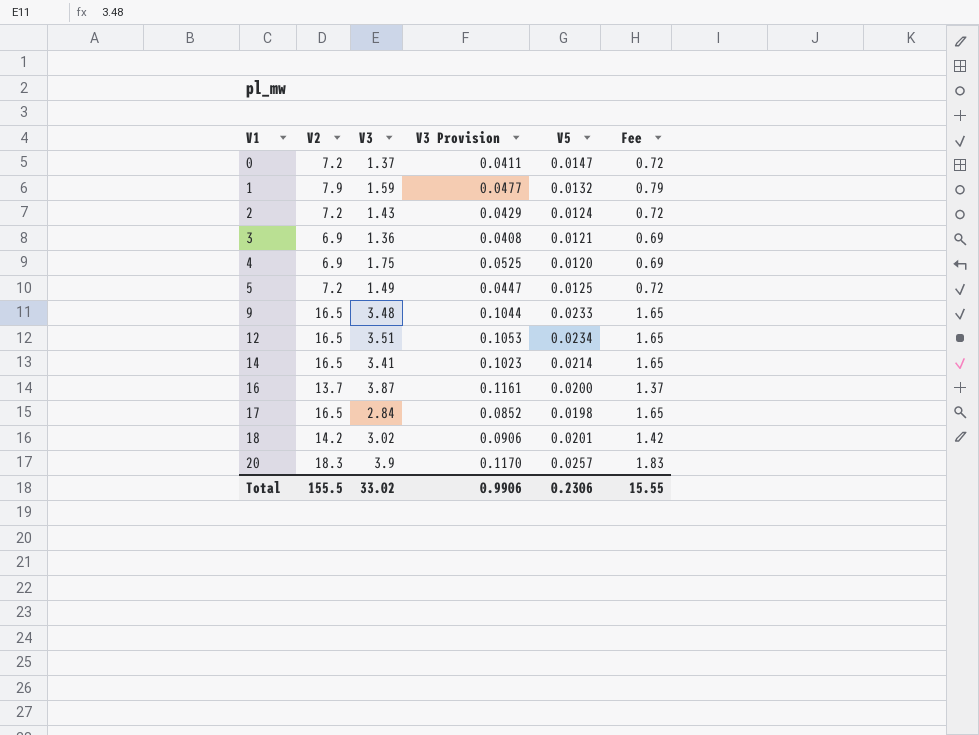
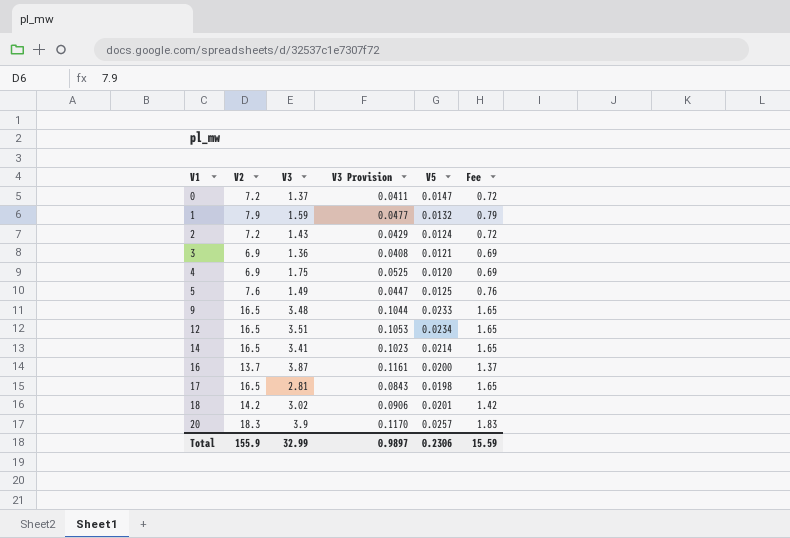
5 | V2: 7.2 -> 7.6
5 | Fee: 0.72 -> 0.76
17 | V3: 2.84 -> 2.81
17 | V3 Provision: 0.0852 -> 0.0843
Total | V2: 155.5 -> 155.9
Total | V3: 33.02 -> 32.99
Total | V3 Provision: 0.9906 -> 0.9897
Total | Fee: 15.55 -> 15.59

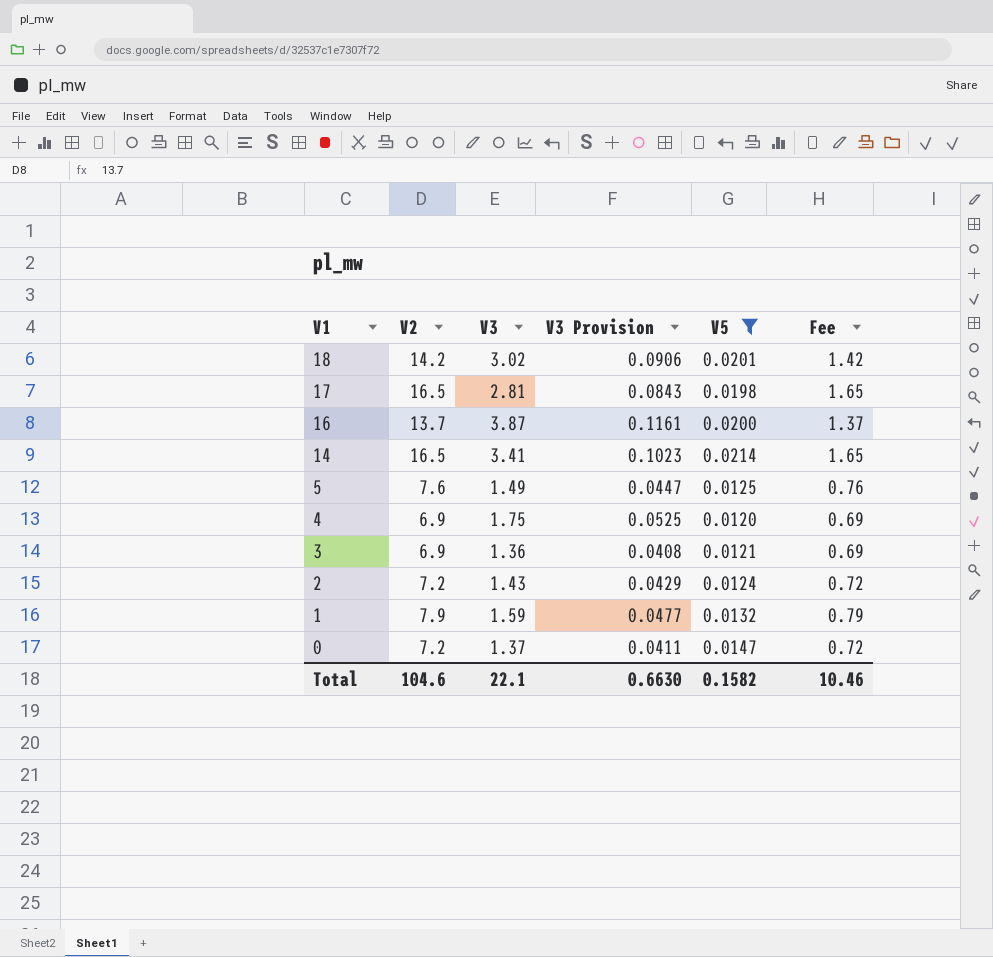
filter: none -> V5 <= 0.0214
row order: V1 ascending -> V1 descending
Total | V2: 155.9 -> 104.6
Total | V3: 32.99 -> 22.1
Total | V3 Provision: 0.9897 -> 0.6630
Total | V5: 0.2306 -> 0.1582
Total | Fee: 15.59 -> 10.46

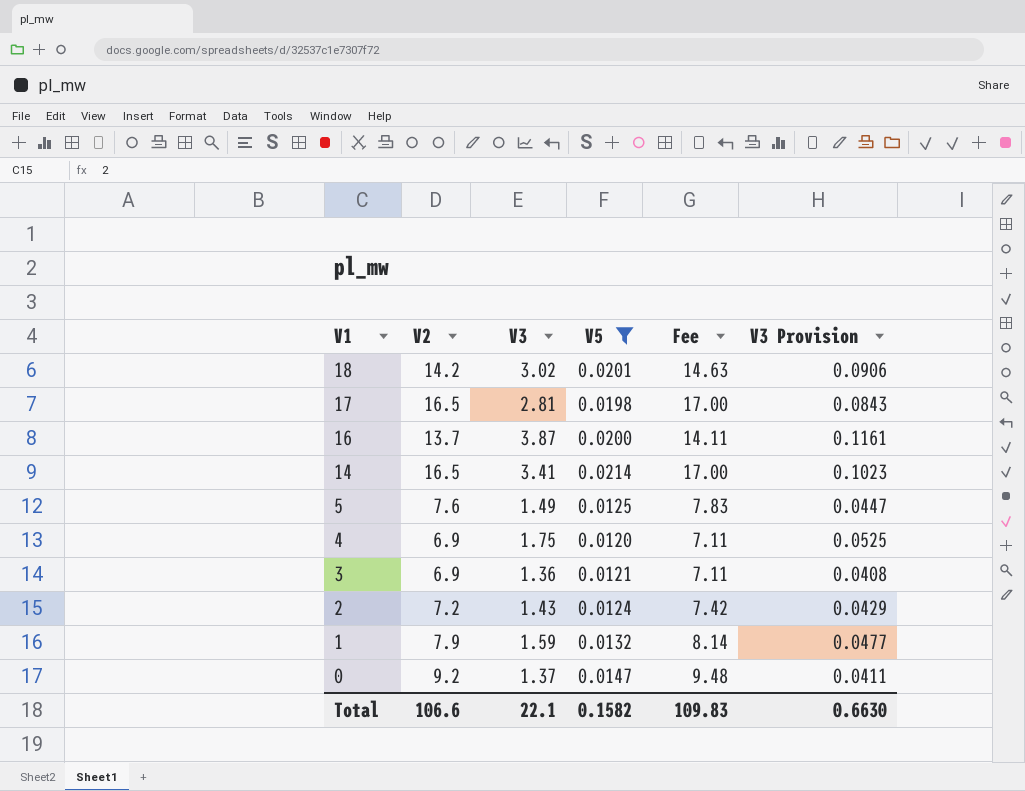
column Fee | formula: [V2] * 0.1 -> [V2] * 1.03
column V3 Provision | position: 4 -> 6
0 | V2: 7.2 -> 9.2
Total | V2: 104.6 -> 106.6
Total | Fee: 10.46 -> 109.83

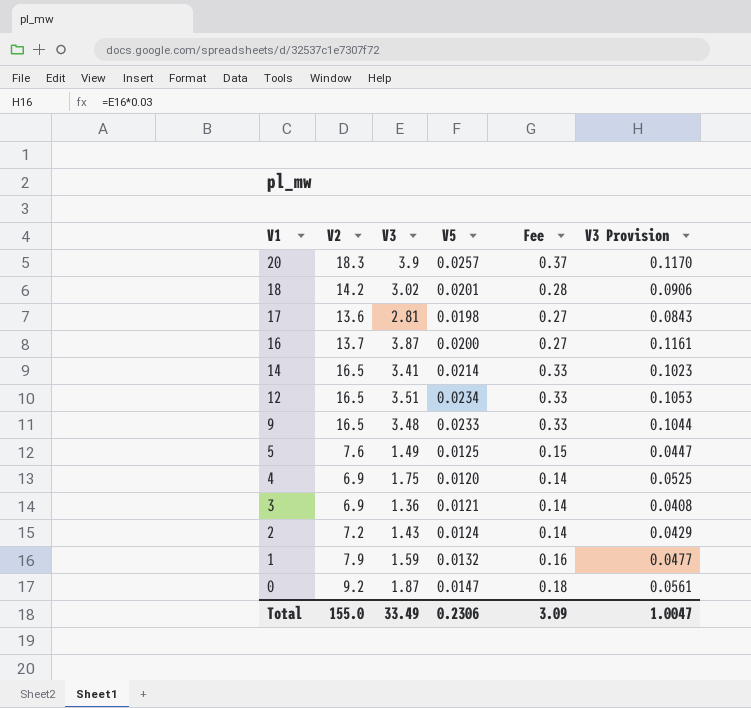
filter: V5 <= 0.0214 -> none
column Fee | formula: [V2] * 1.03 -> [V2] * 0.02
17 | V2: 16.5 -> 13.6
0 | V3: 1.37 -> 1.87
0 | V3 Provision: 0.0411 -> 0.0561
Total | V2: 106.6 -> 155.0
Total | V3: 22.1 -> 33.49
Total | V5: 0.1582 -> 0.2306
Total | Fee: 109.83 -> 3.09
Total | V3 Provision: 0.6630 -> 1.0047

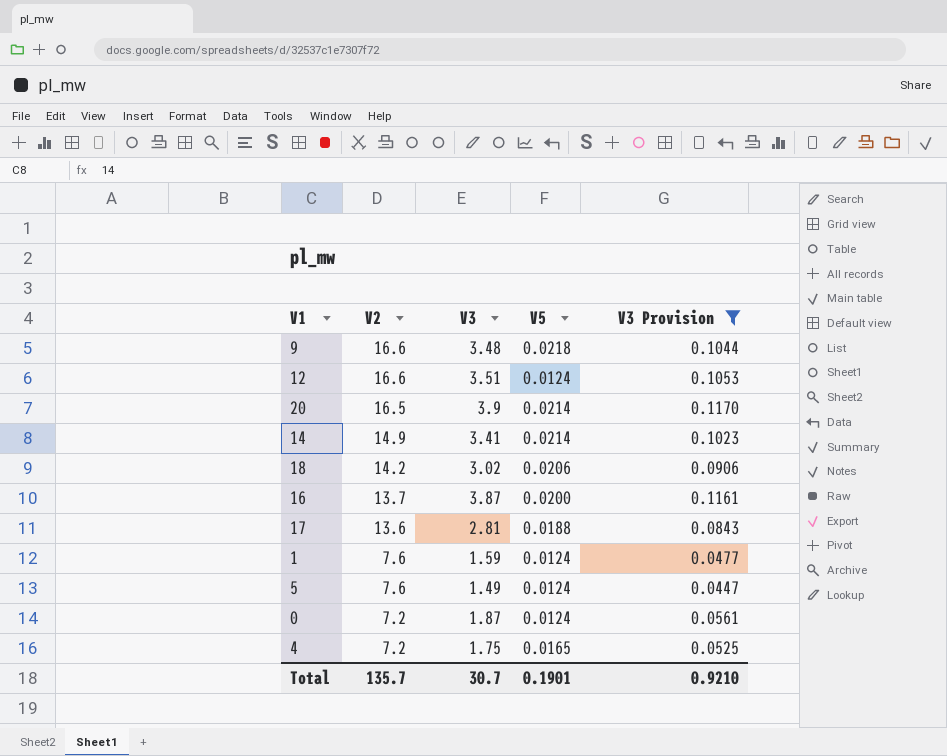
filter: none -> V3 Provision >= 0.0447
row order: V1 descending -> V2 descending
column Fee | formula: [V2] * 0.02 -> none
9 | V2: 16.5 -> 16.6
9 | V5: 0.0233 -> 0.0218
12 | V2: 16.5 -> 16.6
12 | V5: 0.0234 -> 0.0124
20 | V2: 18.3 -> 16.5
20 | V5: 0.0257 -> 0.0214
14 | V2: 16.5 -> 14.9
18 | V5: 0.0201 -> 0.0206
17 | V5: 0.0198 -> 0.0188
1 | V2: 7.9 -> 7.6
1 | V5: 0.0132 -> 0.0124
5 | V5: 0.0125 -> 0.0124
0 | V2: 9.2 -> 7.2
0 | V5: 0.0147 -> 0.0124
4 | V2: 6.9 -> 7.2
4 | V5: 0.0120 -> 0.0165
Total | V2: 155.0 -> 135.7
Total | V3: 33.49 -> 30.7
Total | V5: 0.2306 -> 0.1901
Total | V3 Provision: 1.0047 -> 0.9210

